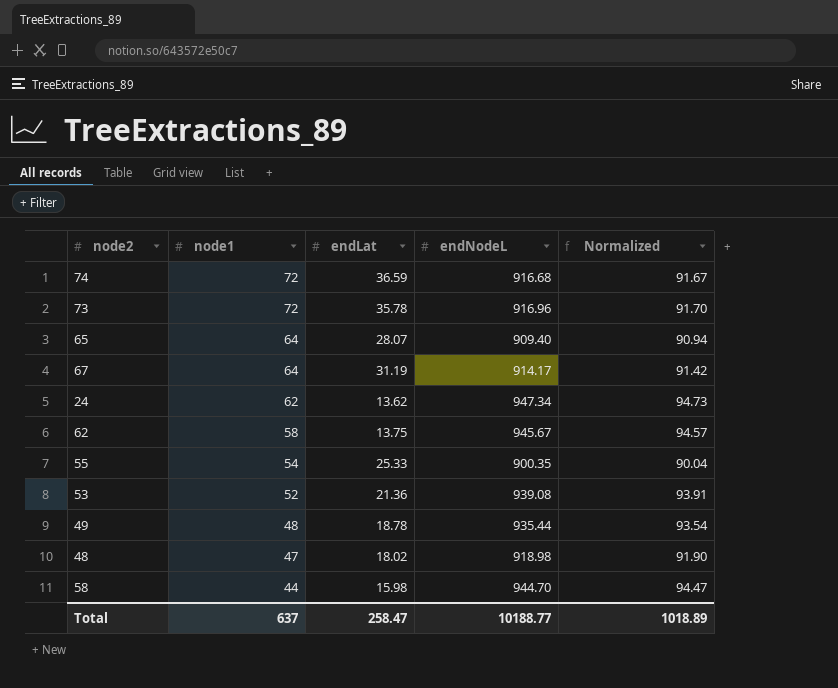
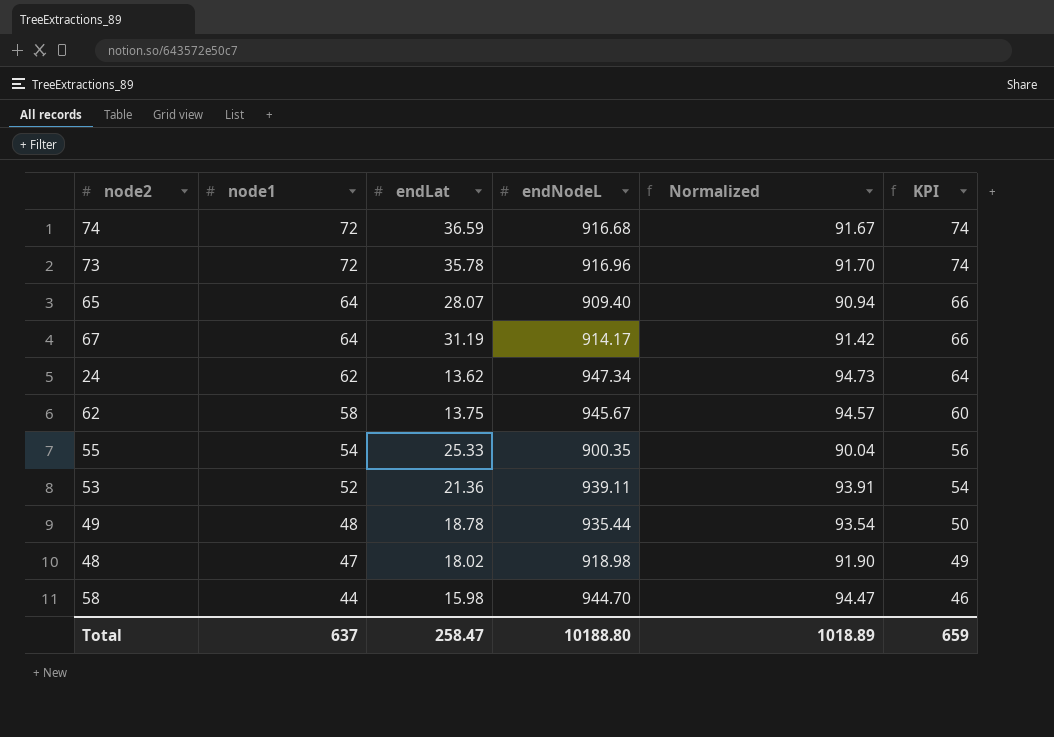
column KPI | formula: none -> [node1] + 2
53 | endNodeL: 939.08 -> 939.11
Total | endNodeL: 10188.77 -> 10188.80

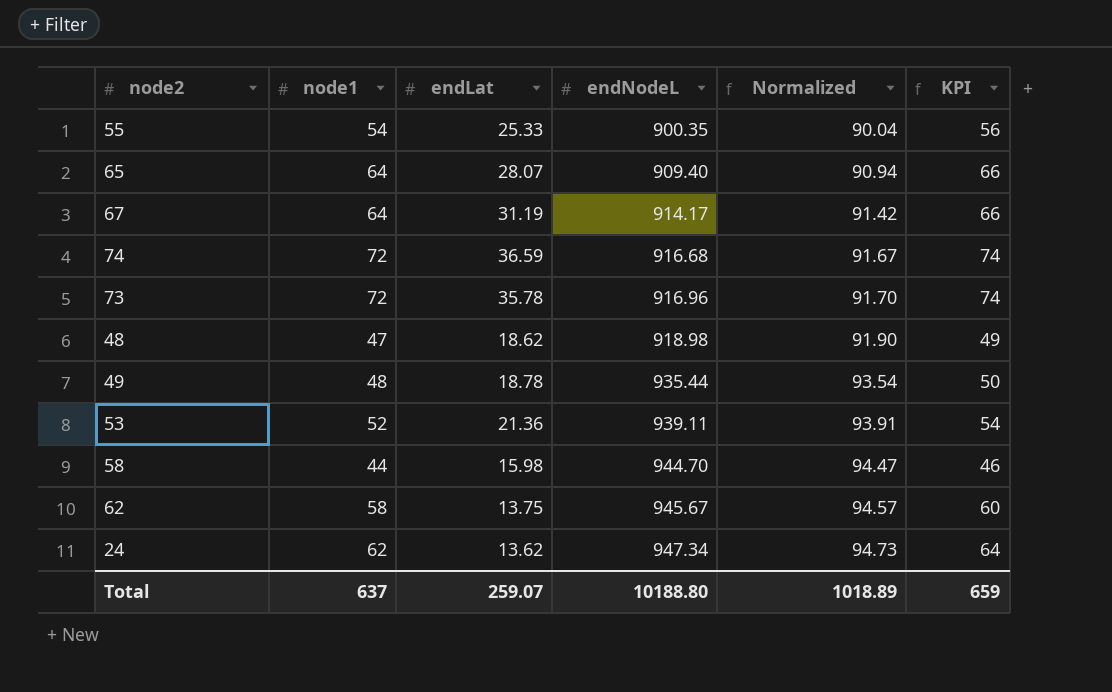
row order: node1 descending -> endNodeL ascending
48 | endLat: 18.02 -> 18.62
Total | endLat: 258.47 -> 259.07

